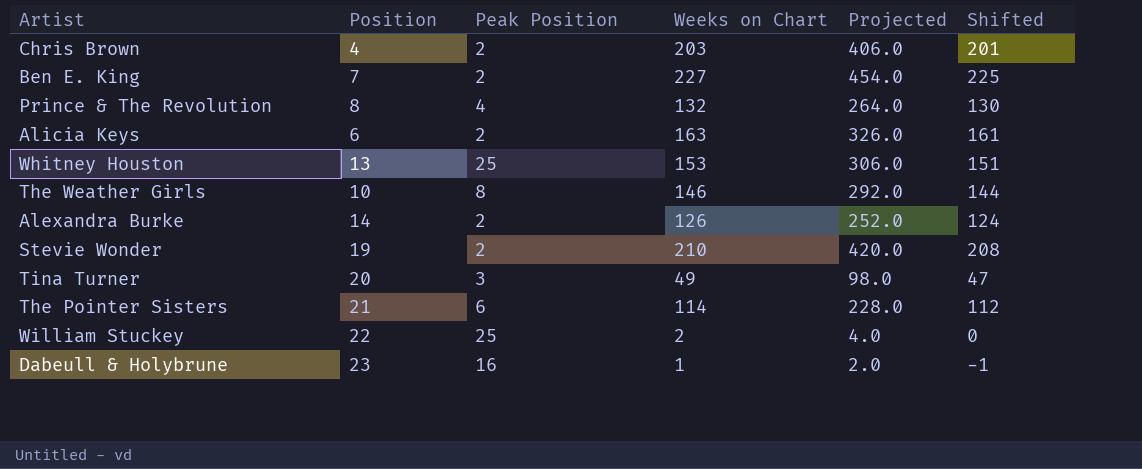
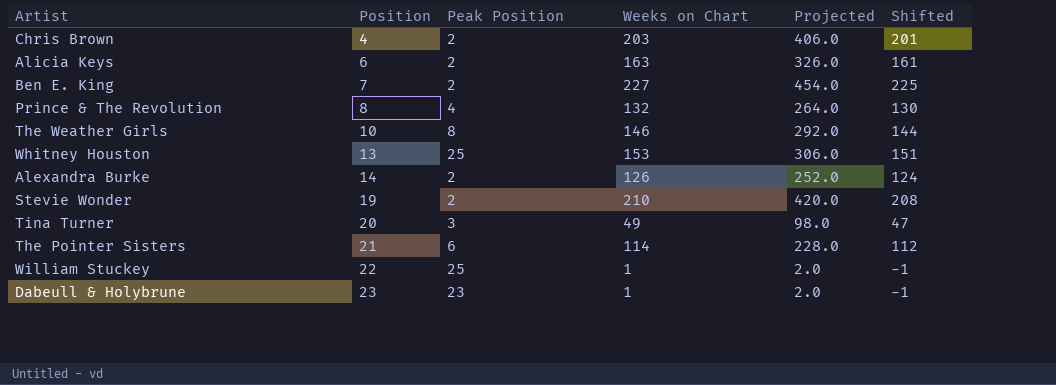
row order: none -> Position ascending
William Stuckey | Weeks on Chart: 2 -> 1
William Stuckey | Projected: 4.0 -> 2.0
William Stuckey | Shifted: 0 -> -1
Dabeull & Holybrune | Peak Position: 16 -> 23

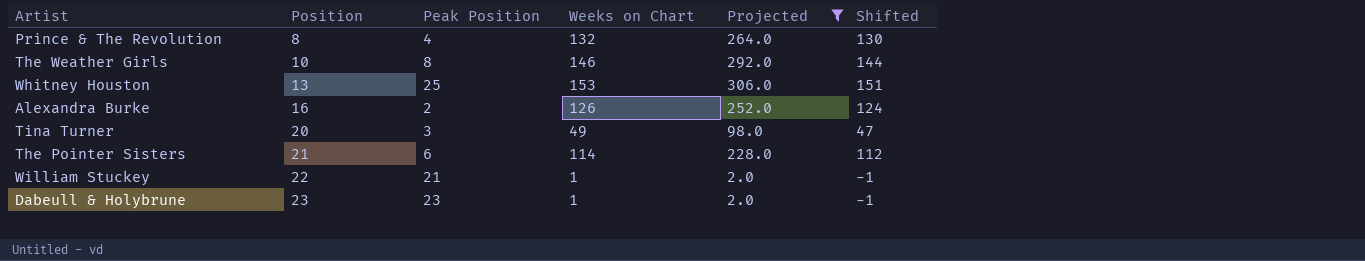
filter: none -> Projected <= 306.0
Alexandra Burke | Position: 14 -> 16
William Stuckey | Peak Position: 25 -> 21

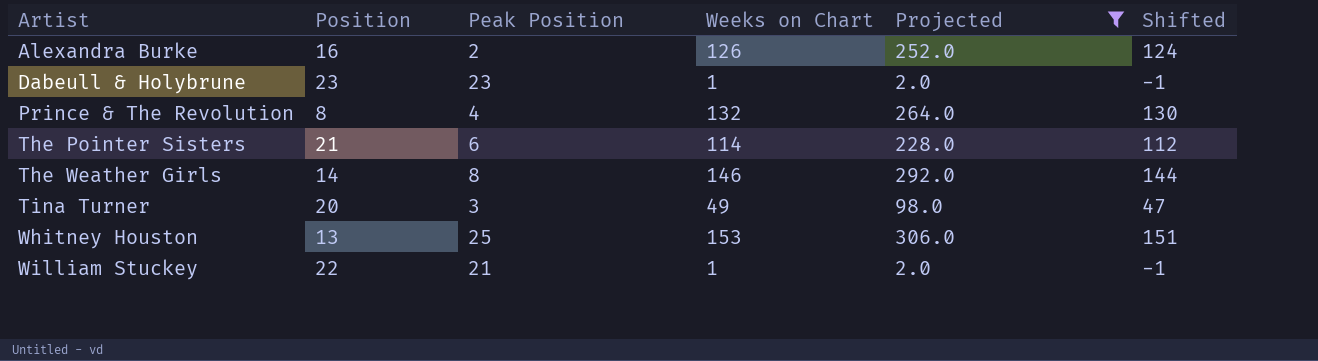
row order: Position ascending -> Artist ascending
The Weather Girls | Position: 10 -> 14

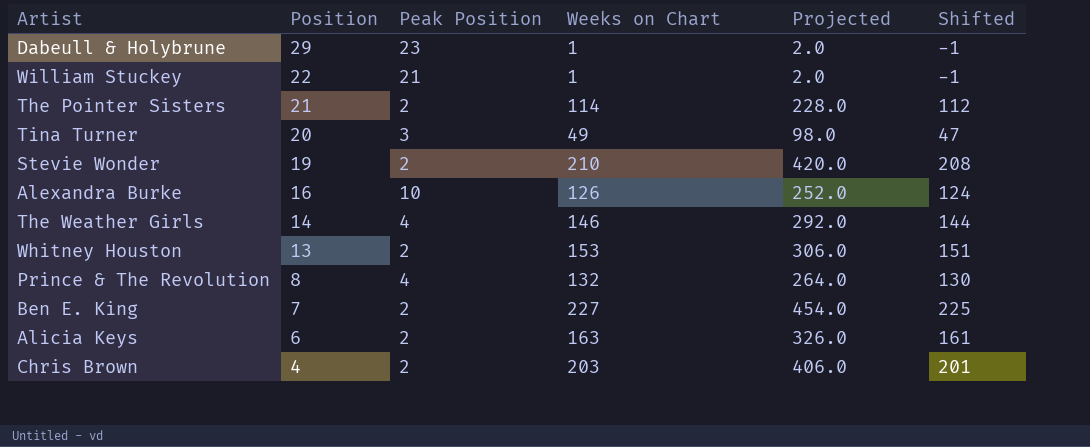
filter: Projected <= 306.0 -> none
row order: Artist ascending -> Position descending
Dabeull & Holybrune | Position: 23 -> 29
The Pointer Sisters | Peak Position: 6 -> 2
Alexandra Burke | Peak Position: 2 -> 10
The Weather Girls | Peak Position: 8 -> 4
Whitney Houston | Peak Position: 25 -> 2

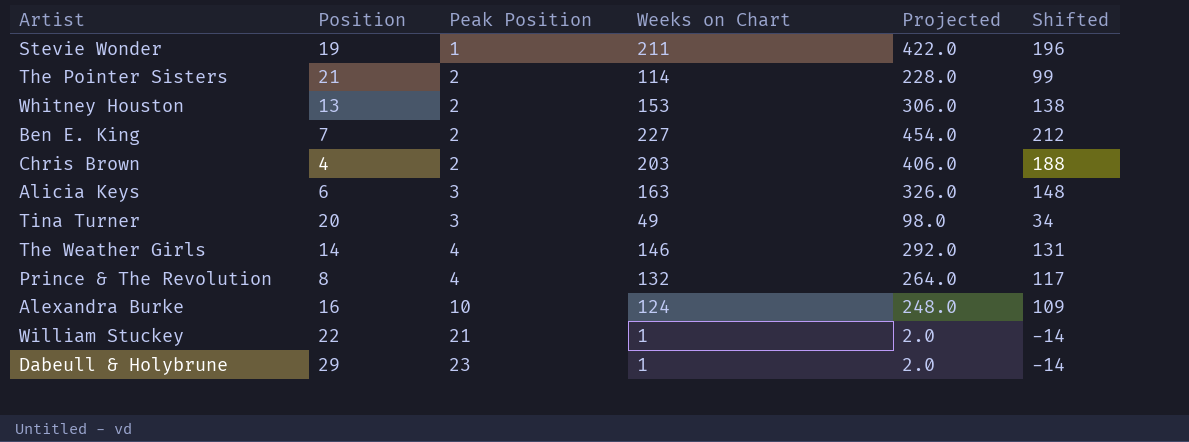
row order: Position descending -> Peak Position ascending
column Shifted | formula: [Weeks on Chart] - 2 -> [Weeks on Chart] - 15
Stevie Wonder | Peak Position: 2 -> 1
Stevie Wonder | Weeks on Chart: 210 -> 211
Stevie Wonder | Projected: 420.0 -> 422.0
Alicia Keys | Peak Position: 2 -> 3
Alexandra Burke | Weeks on Chart: 126 -> 124
Alexandra Burke | Projected: 252.0 -> 248.0

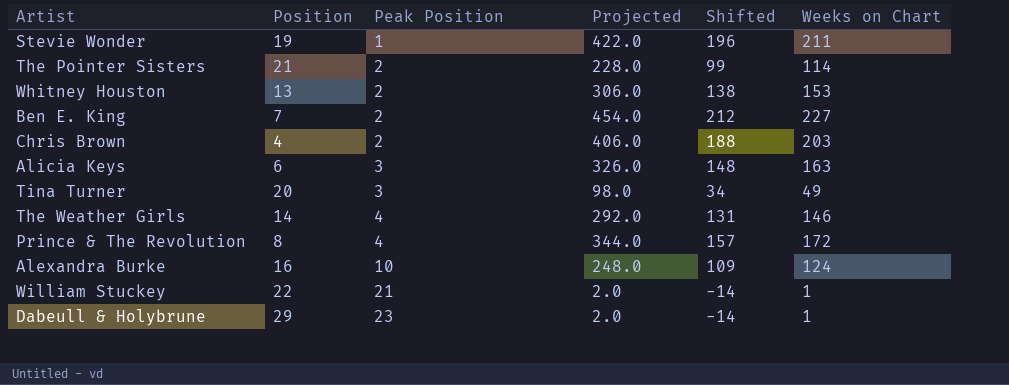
column Weeks on Chart | position: 4 -> 6
Prince & The Revolution | Projected: 264.0 -> 344.0
Prince & The Revolution | Shifted: 117 -> 157
Prince & The Revolution | Weeks on Chart: 132 -> 172

